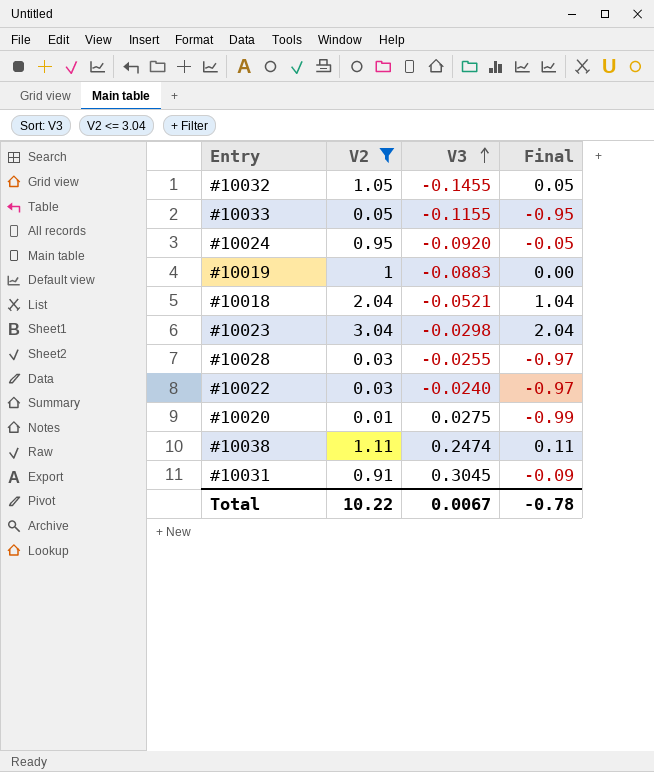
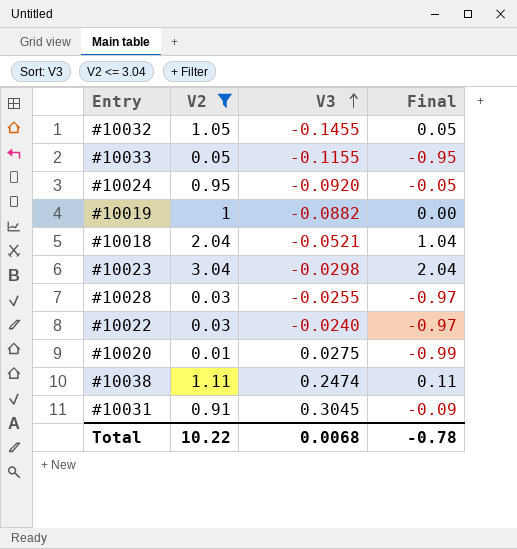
#10019 | V3: -0.0883 -> -0.0882
Total | V3: 0.0067 -> 0.0068

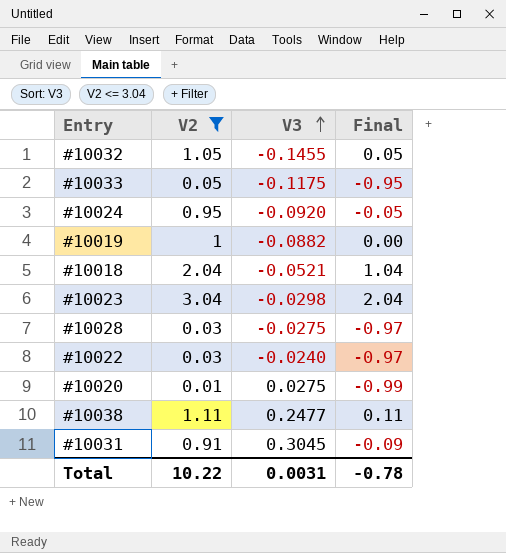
#10033 | V3: -0.1155 -> -0.1175
#10028 | V3: -0.0255 -> -0.0275
#10038 | V3: 0.2474 -> 0.2477
Total | V3: 0.0068 -> 0.0031

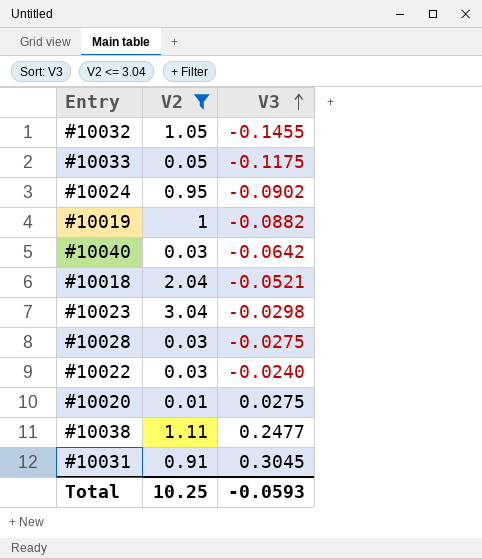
column Final | formula: [V2] - 1 -> none
#10024 | V3: -0.0920 -> -0.0902
row #10040: none -> 0.03 | -0.0642
Total | V2: 10.22 -> 10.25
Total | V3: 0.0031 -> -0.0593

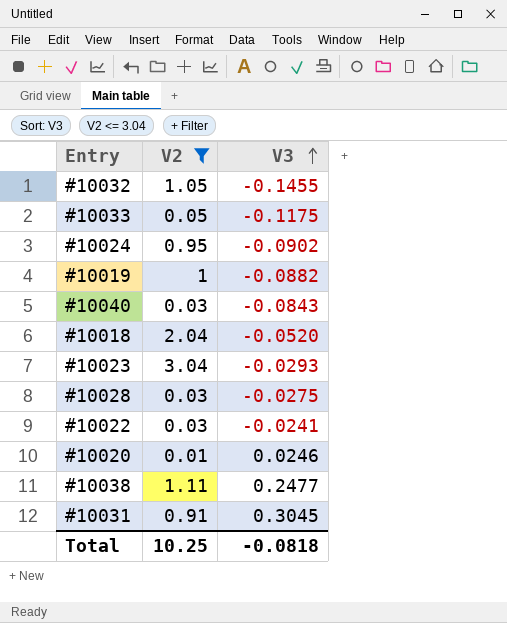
#10040 | V3: -0.0642 -> -0.0843
#10018 | V3: -0.0521 -> -0.0520
#10023 | V3: -0.0298 -> -0.0293
#10022 | V3: -0.0240 -> -0.0241
#10020 | V3: 0.0275 -> 0.0246
Total | V3: -0.0593 -> -0.0818

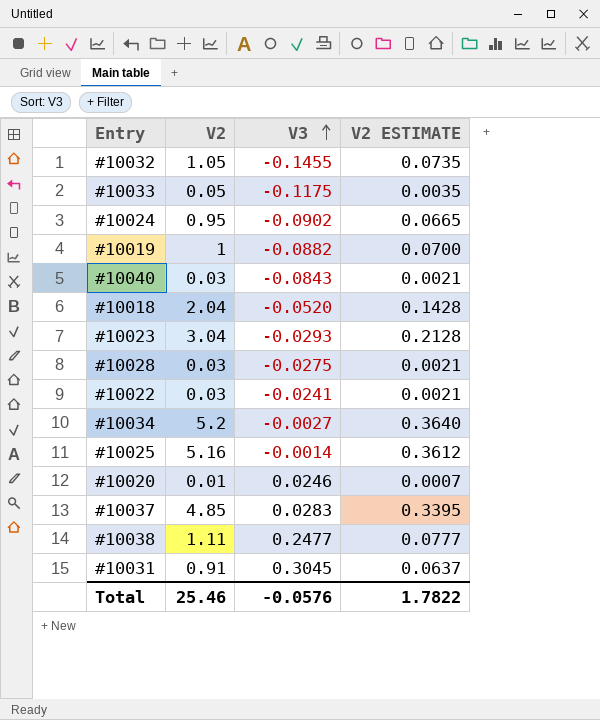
filter: V2 <= 3.04 -> none
column V2 ESTIMATE | formula: none -> [V2] * 0.07
Total | V2: 10.25 -> 25.46
Total | V3: -0.0818 -> -0.0576

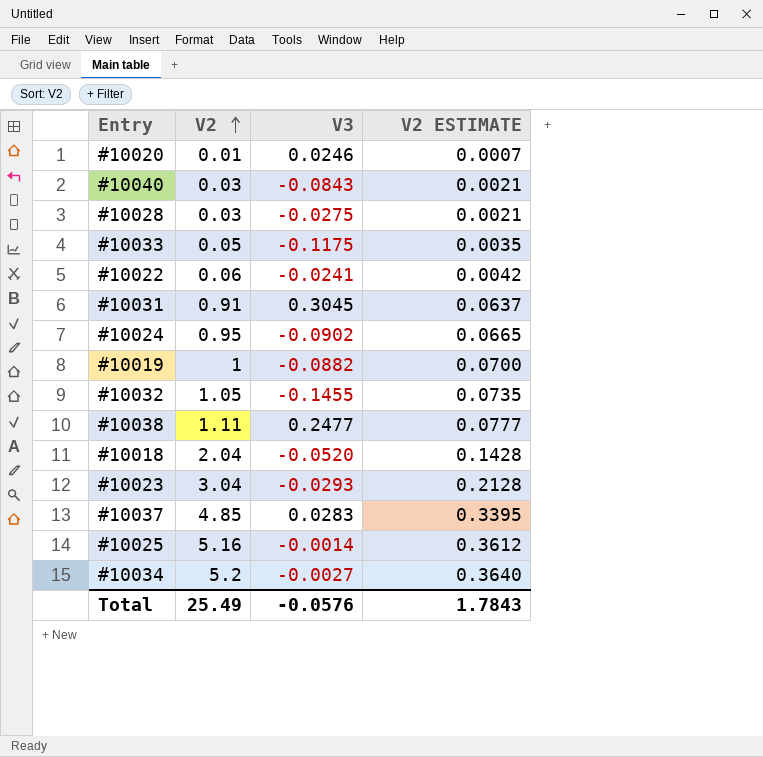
row order: V3 ascending -> V2 ascending
#10022 | V2: 0.03 -> 0.06
#10022 | V2 ESTIMATE: 0.0021 -> 0.0042
Total | V2: 25.46 -> 25.49
Total | V2 ESTIMATE: 1.7822 -> 1.7843

